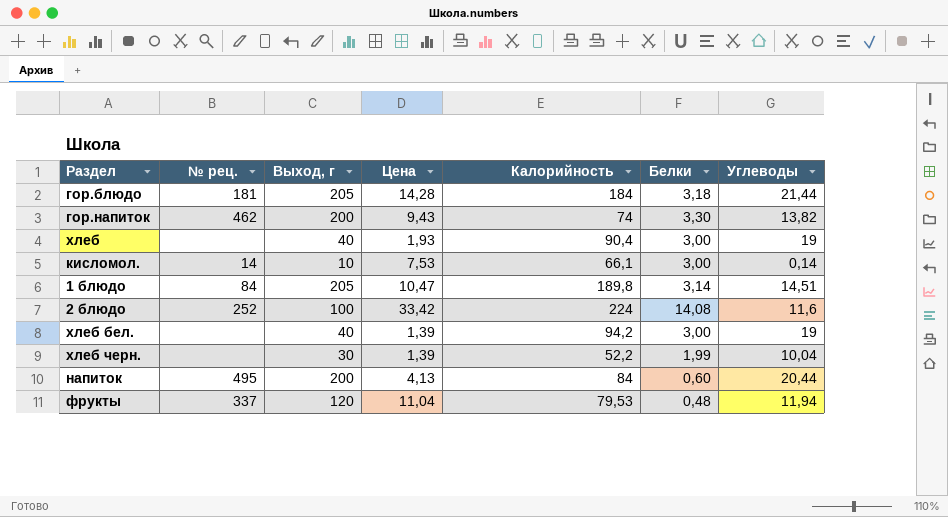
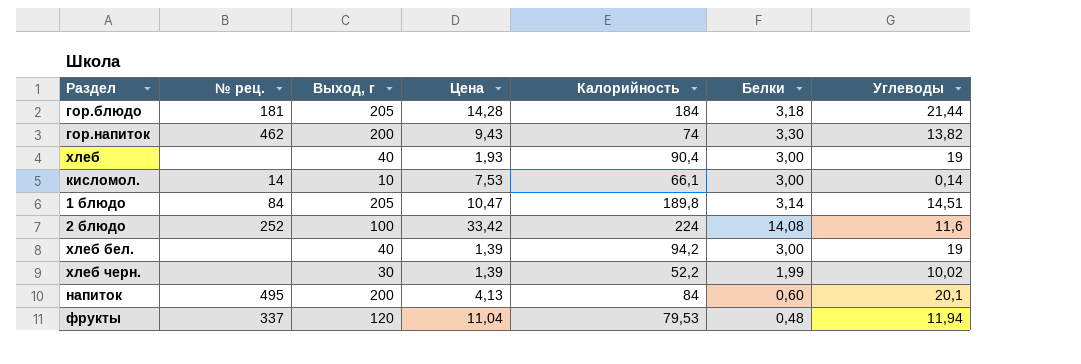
хлеб черн. | Углеводы: 10,04 -> 10,02
напиток | Углеводы: 20,44 -> 20,1

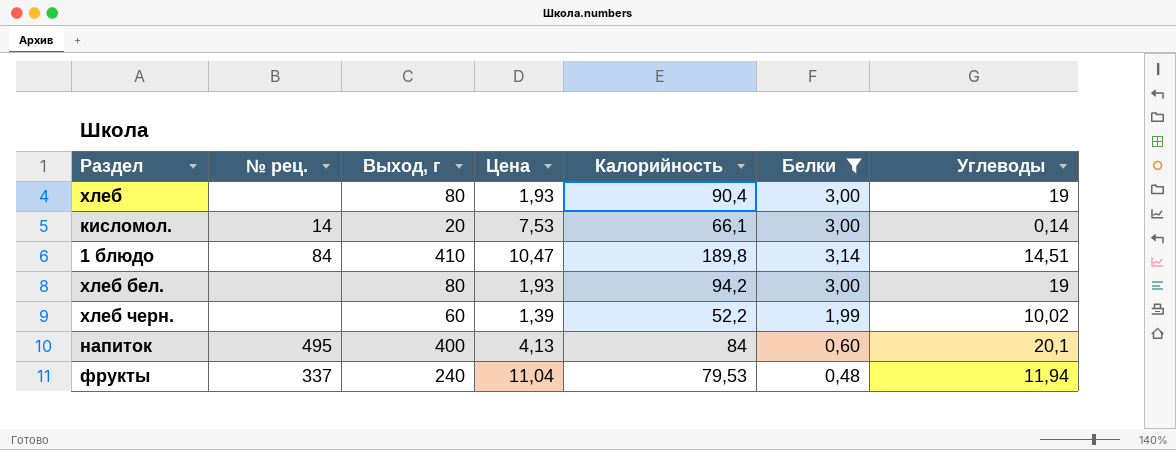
filter: none -> Белки <= 3,14
хлеб | Выход, г: 40 -> 80
кисломол. | Выход, г: 10 -> 20
1 блюдо | Выход, г: 205 -> 410
хлеб бел. | Выход, г: 40 -> 80
хлеб бел. | Цена: 1,39 -> 1,93
хлеб черн. | Выход, г: 30 -> 60
напиток | Выход, г: 200 -> 400
фрукты | Выход, г: 120 -> 240

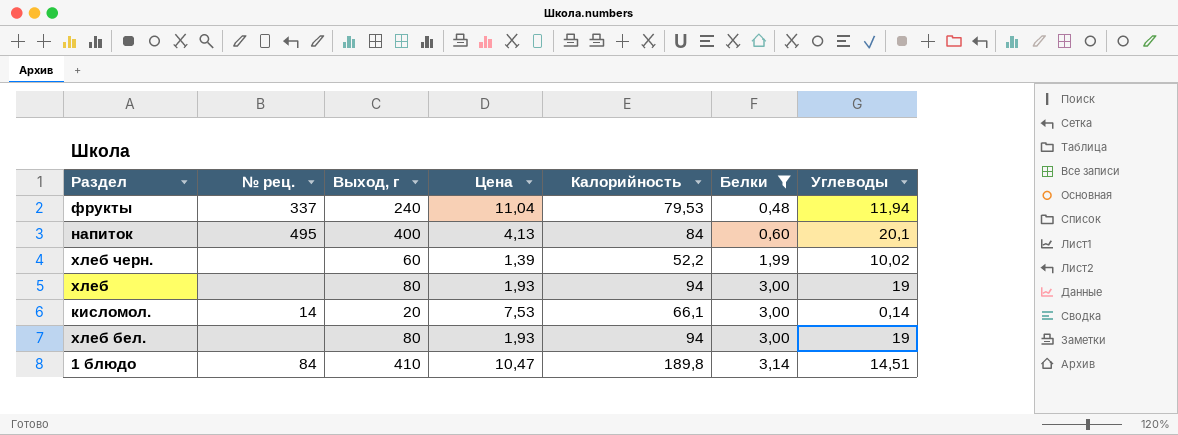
row order: none -> Белки ascending
хлеб | Калорийность: 90,4 -> 94
хлеб бел. | Калорийность: 94,2 -> 94

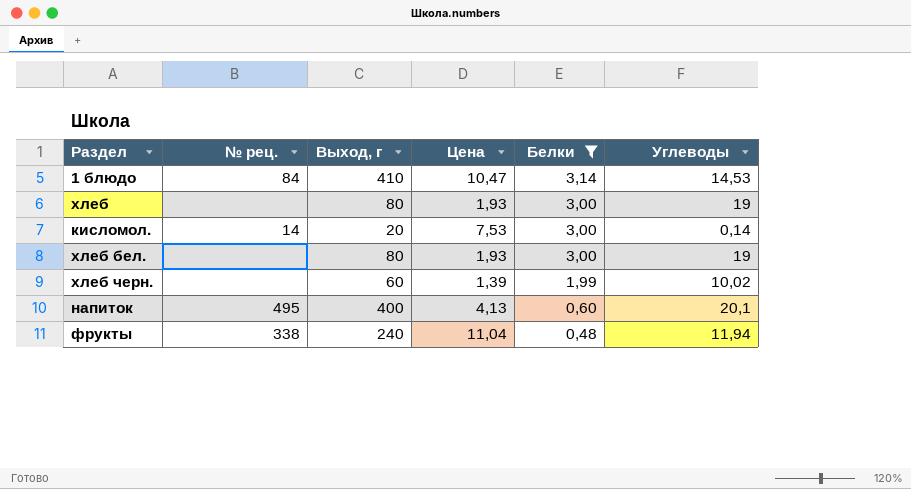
row order: Белки ascending -> Белки descending
column Калорийность | position: 5 -> none
1 блюдо | Углеводы: 14,51 -> 14,53
фрукты | № рец.: 337 -> 338

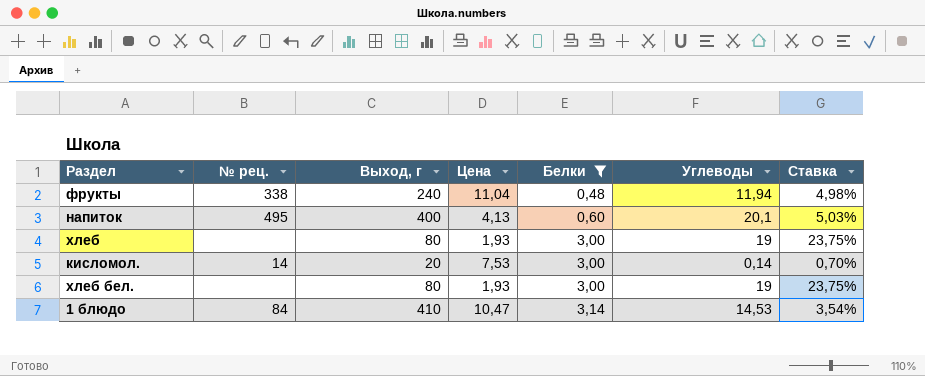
row order: Белки descending -> Белки ascending
column Ставка | formula: none -> [Углеводы] / [Выход, г]
row хлеб черн.: none | 60 | 1,39 | 1,99 | 10,02 -> none

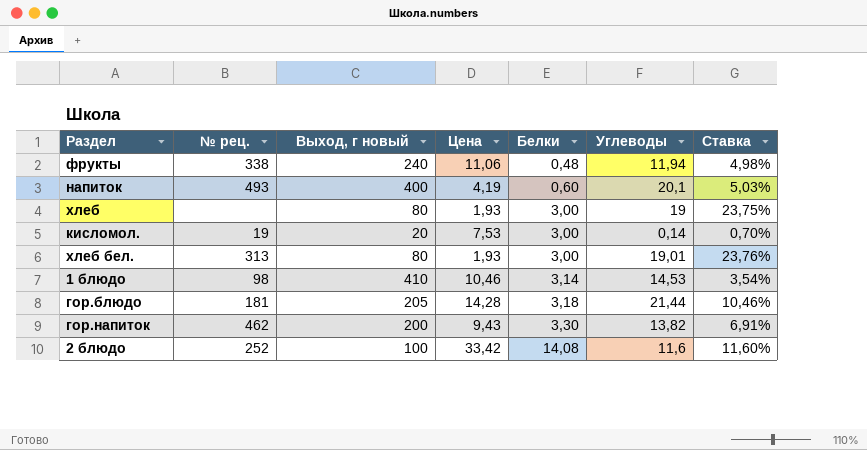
filter: Белки <= 3,14 -> none
column name: Выход, г -> Выход, г новый
фрукты | Цена: 11,04 -> 11,06
напиток | № рец.: 495 -> 493
напиток | Цена: 4,13 -> 4,19
кисломол. | № рец.: 14 -> 19
хлеб бел. | № рец.: none -> 313
хлеб бел. | Углеводы: 19 -> 19,01
хлеб бел. | Ставка: 23,75% -> 23,76%
1 блюдо | № рец.: 84 -> 98
1 блюдо | Цена: 10,47 -> 10,46

